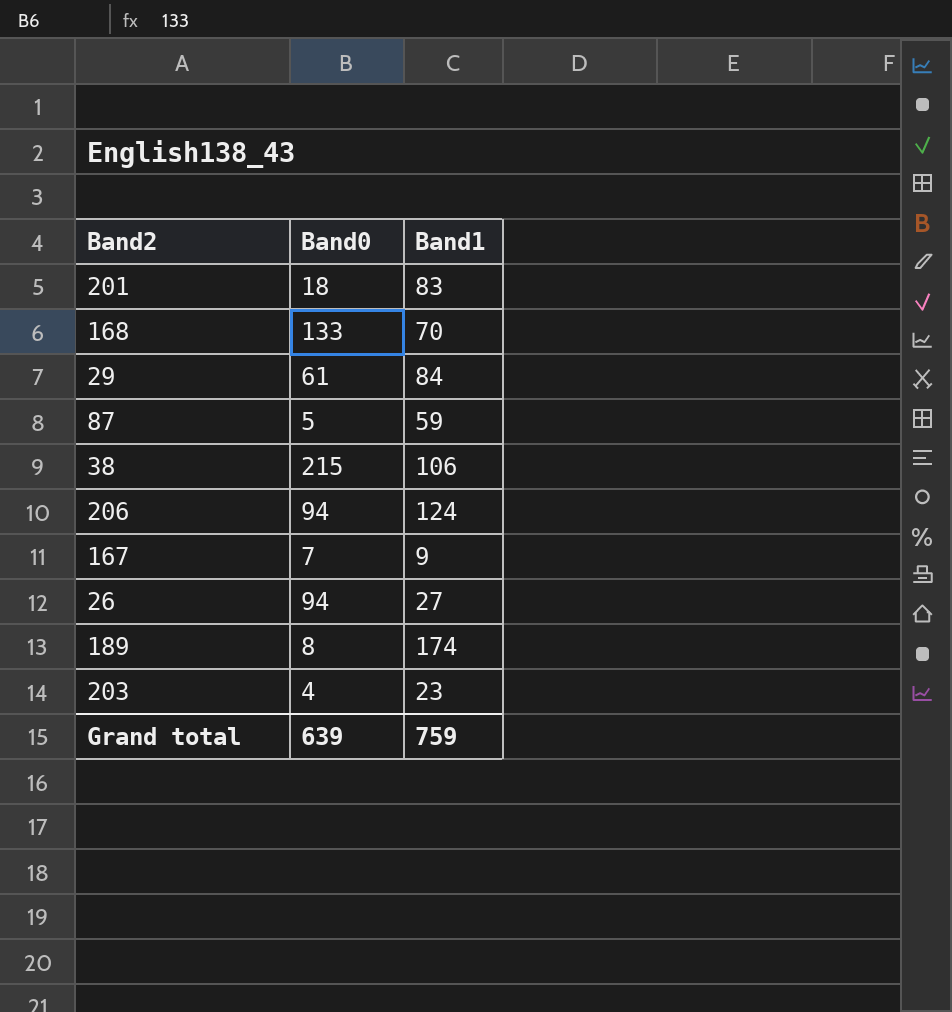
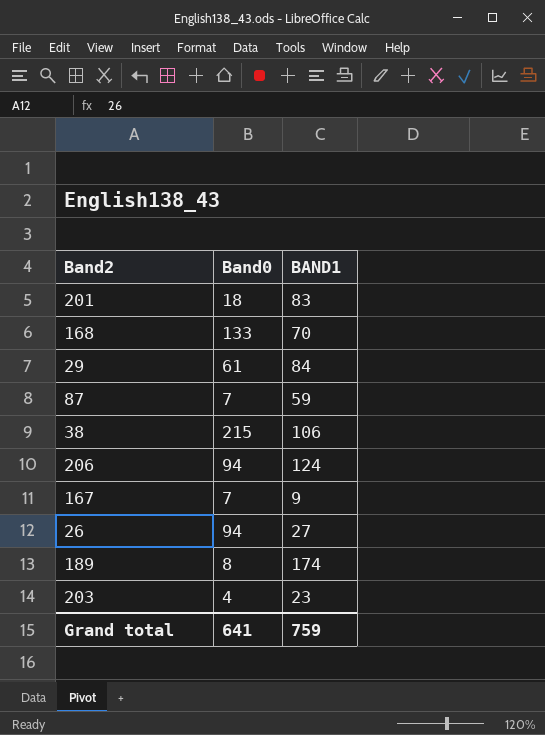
column name: Band1 -> BAND1
87 | Band0: 5 -> 7
Grand total | Band0: 639 -> 641

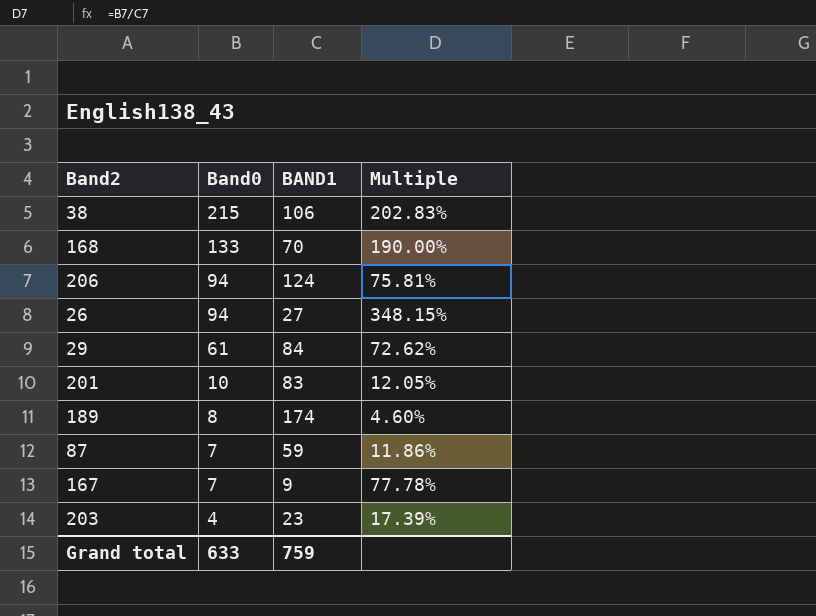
row order: none -> Band0 descending
column Multiple | formula: none -> [Band0] / [BAND1]
201 | Band0: 18 -> 10
Grand total | Band0: 641 -> 633

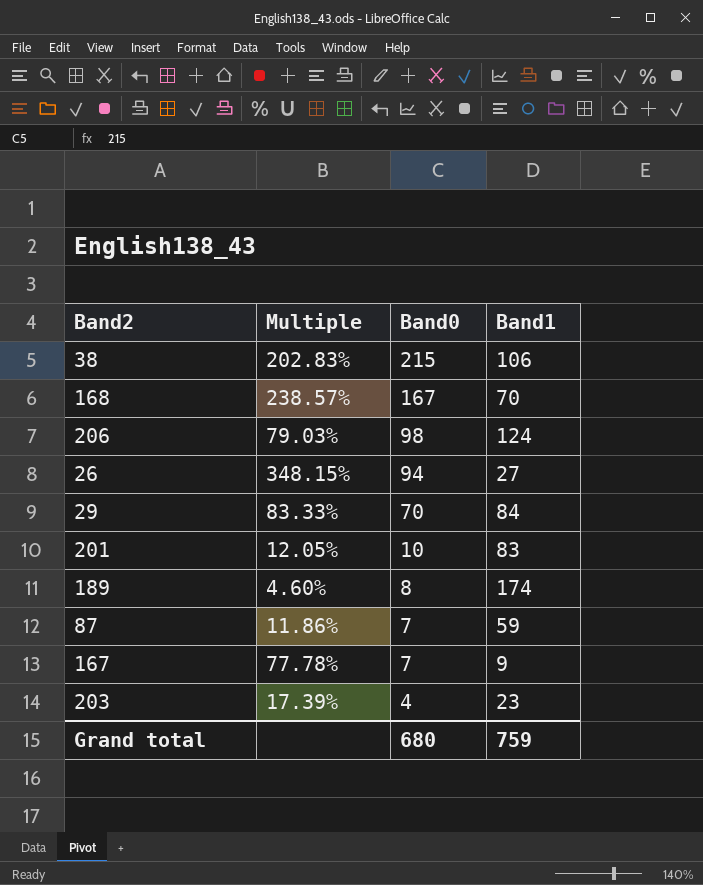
column Multiple | position: 4 -> 2
column name: BAND1 -> Band1
168 | Multiple: 190.00% -> 238.57%
168 | Band0: 133 -> 167
206 | Multiple: 75.81% -> 79.03%
206 | Band0: 94 -> 98
29 | Multiple: 72.62% -> 83.33%
29 | Band0: 61 -> 70
Grand total | Band0: 633 -> 680

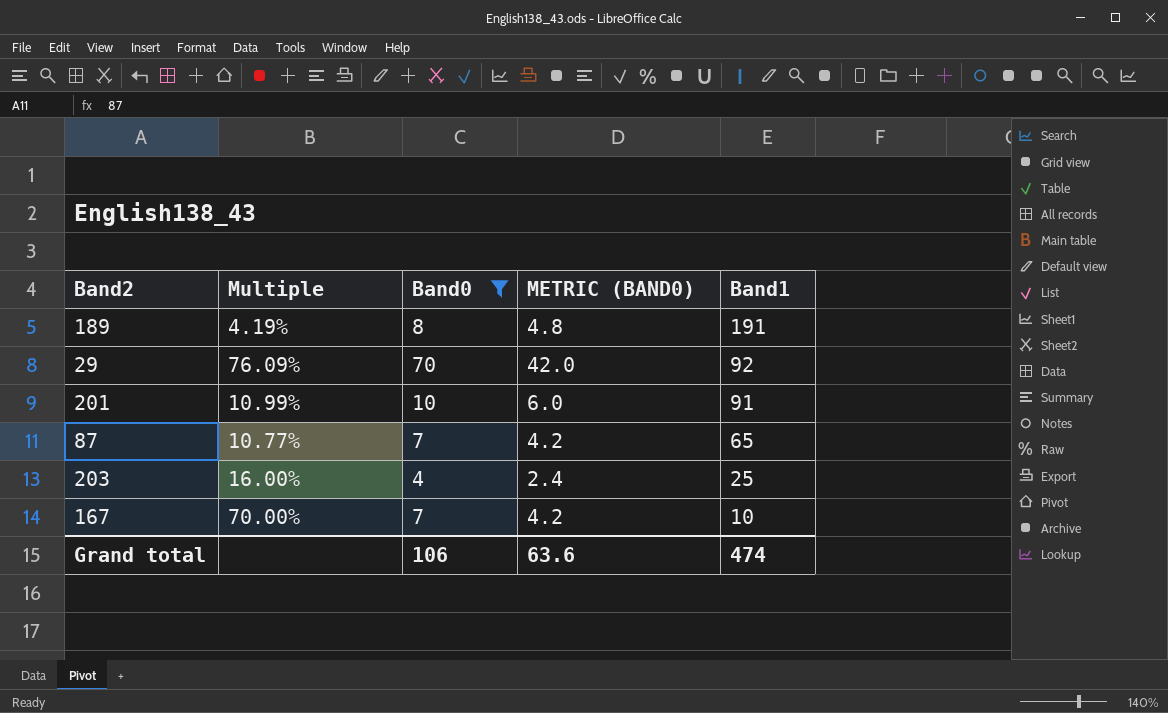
filter: none -> Band0 <= 70
row order: Band0 descending -> Band1 descending
column METRIC (BAND0) | formula: none -> [Band0] * 0.6
189 | Multiple: 4.60% -> 4.19%
189 | Band1: 174 -> 191
29 | Multiple: 83.33% -> 76.09%
29 | Band1: 84 -> 92
201 | Multiple: 12.05% -> 10.99%
201 | Band1: 83 -> 91
87 | Multiple: 11.86% -> 10.77%
87 | Band1: 59 -> 65
203 | Multiple: 17.39% -> 16.00%
203 | Band1: 23 -> 25
167 | Multiple: 77.78% -> 70.00%
167 | Band1: 9 -> 10
Grand total | Band0: 680 -> 106
Grand total | Band1: 759 -> 474

